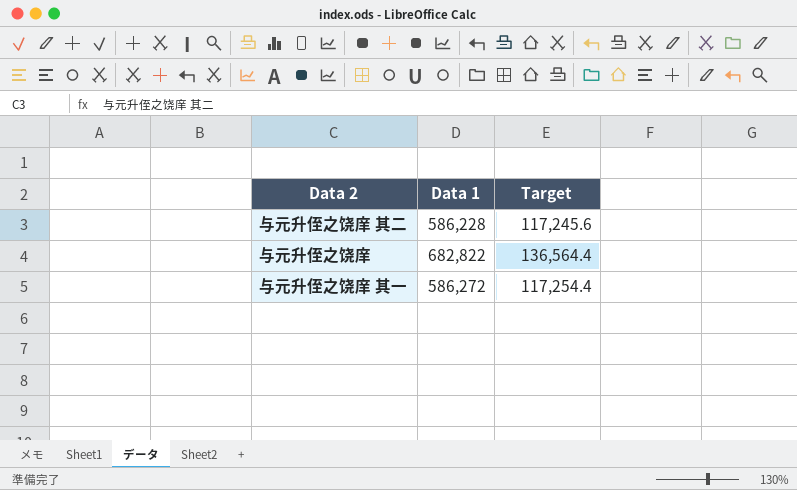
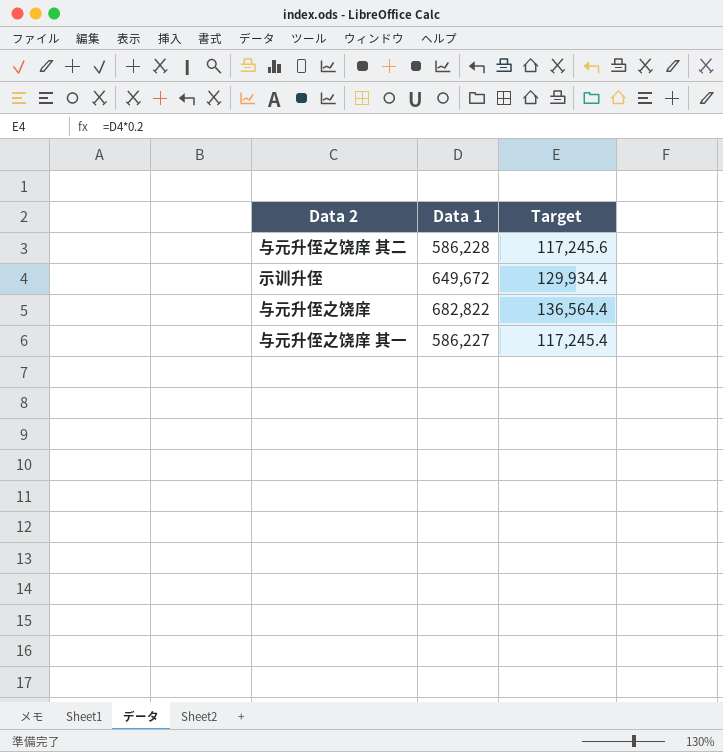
row 示训升侄: none -> 649,672 | 129,934.4
与元升侄之饶庠 其一 | Data 1: 586,272 -> 586,227
与元升侄之饶庠 其一 | Target: 117,254.4 -> 117,245.4

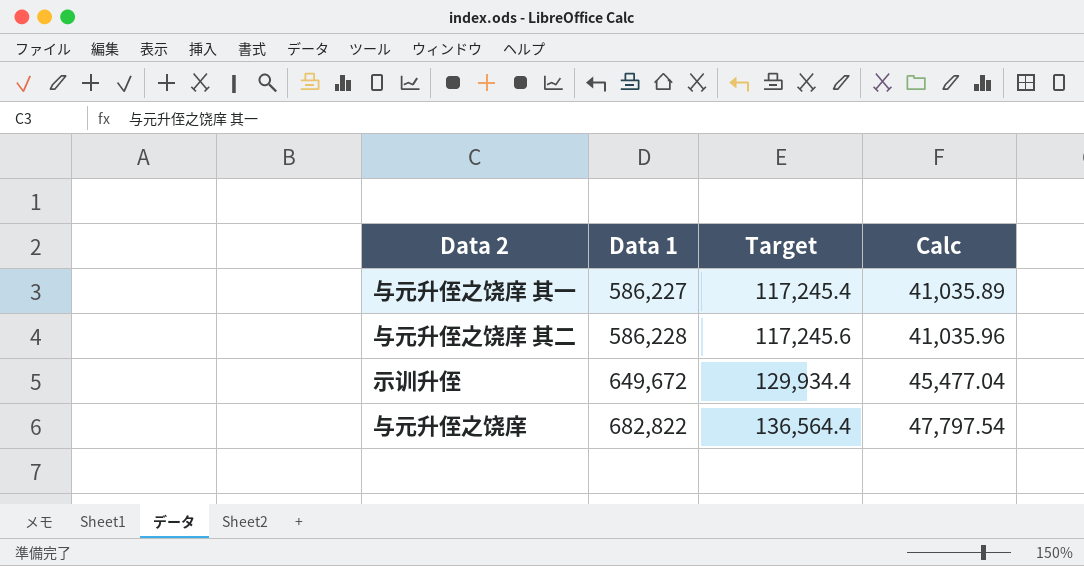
row order: none -> Data 1 ascending
column Calc | formula: none -> [Data 1] * 0.07

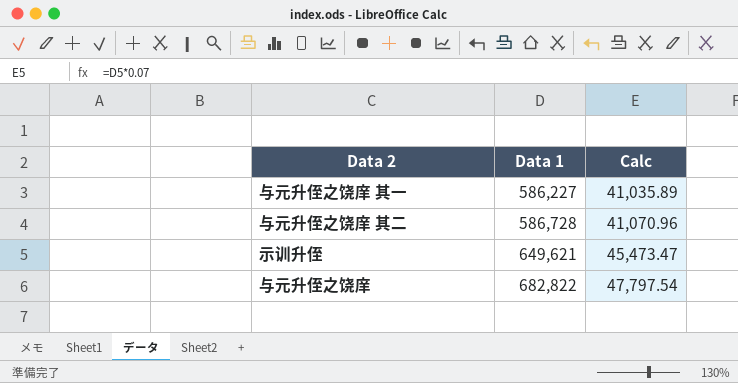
column Target | formula: [Data 1] * 0.2 -> none
与元升侄之饶庠 其二 | Data 1: 586,228 -> 586,728
与元升侄之饶庠 其二 | Calc: 41,035.96 -> 41,070.96
示训升侄 | Data 1: 649,672 -> 649,621
示训升侄 | Calc: 45,477.04 -> 45,473.47

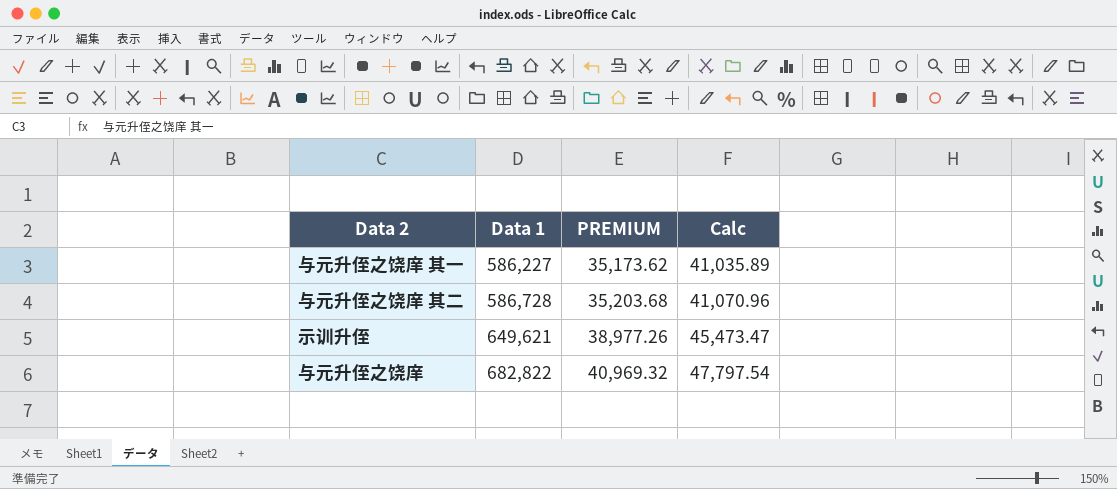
column PREMIUM | formula: none -> [Data 1] * 0.06

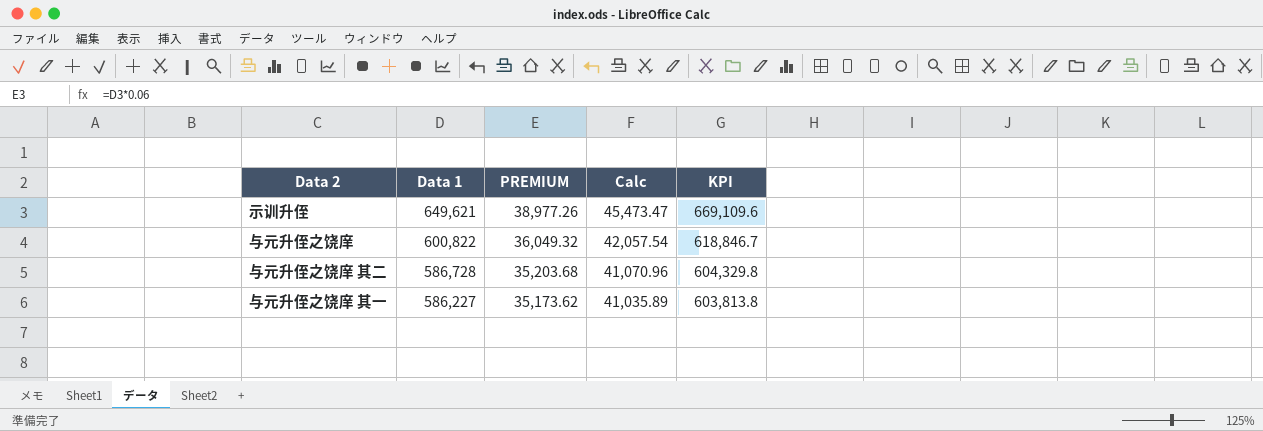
row order: Data 1 ascending -> Data 1 descending
column KPI | formula: none -> [Data 1] * 1.03
与元升侄之饶庠 | Data 1: 682,822 -> 600,822
与元升侄之饶庠 | PREMIUM: 40,969.32 -> 36,049.32
与元升侄之饶庠 | Calc: 47,797.54 -> 42,057.54

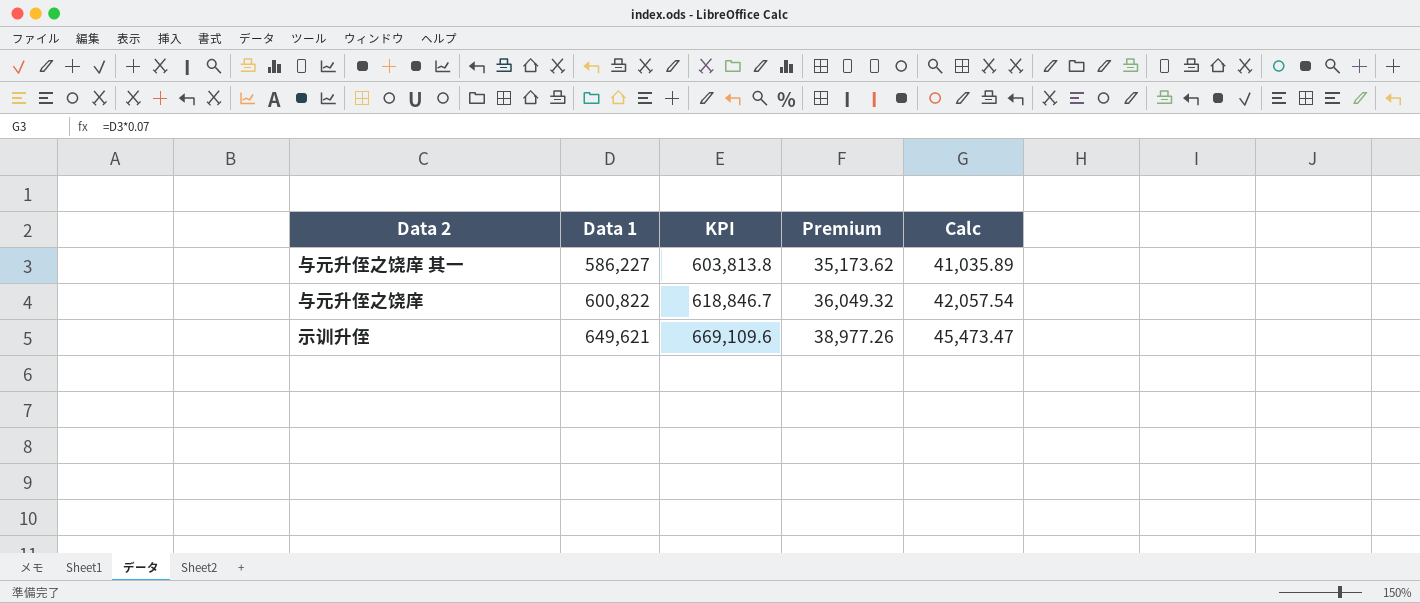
row order: Data 1 descending -> Data 1 ascending
column KPI | position: 5 -> 3
column name: PREMIUM -> Premium
row 与元升侄之饶庠 其二: 586,728 | 35,203.68 | 41,070.96 | 604,329.8 -> none

